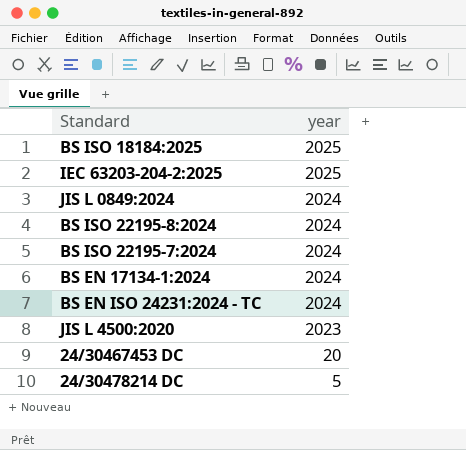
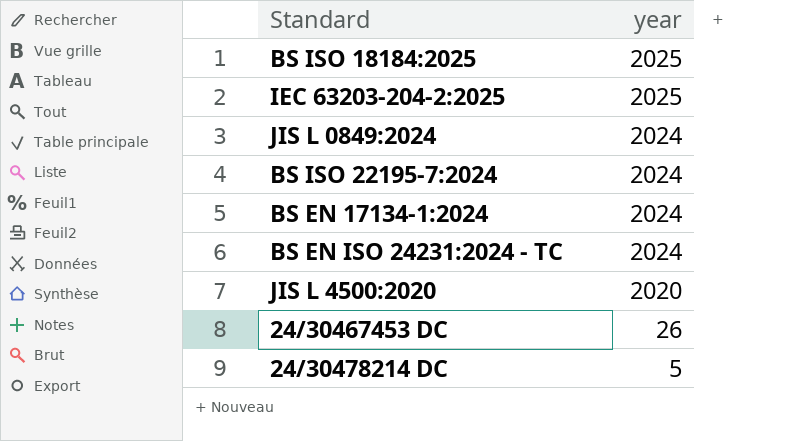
row BS ISO 22195-8:2024: 2024 -> none
JIS L 4500:2020 | year: 2023 -> 2020
24/30467453 DC | year: 20 -> 26

